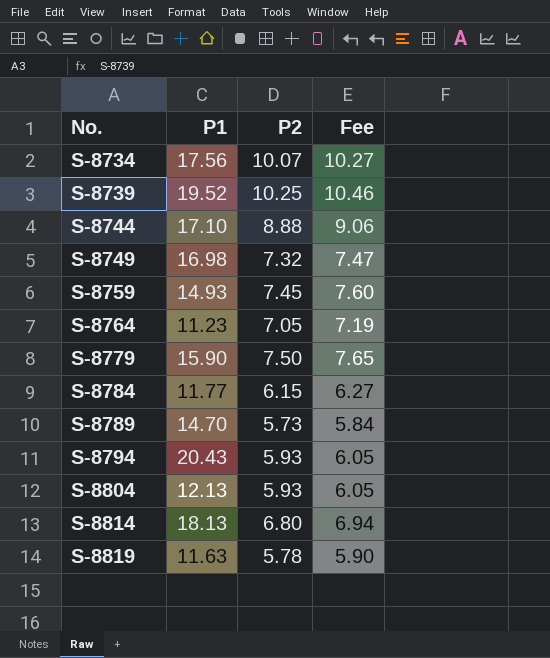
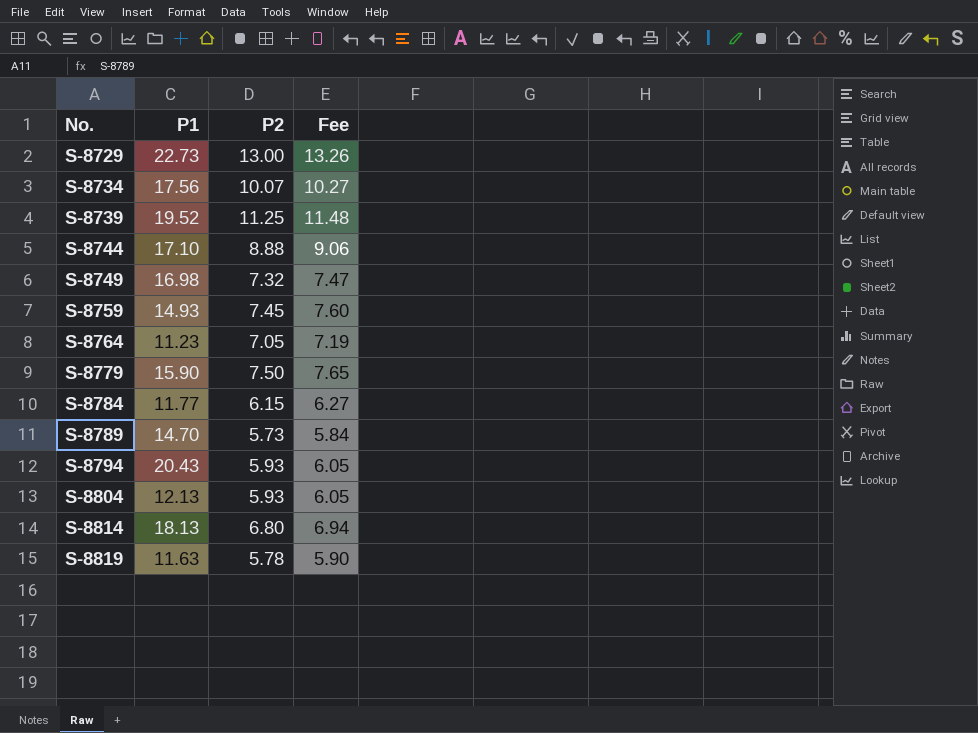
row S-8729: none -> 22.73 | 13.00 | 13.26
S-8739 | P2: 10.25 -> 11.25
S-8739 | Fee: 10.46 -> 11.48

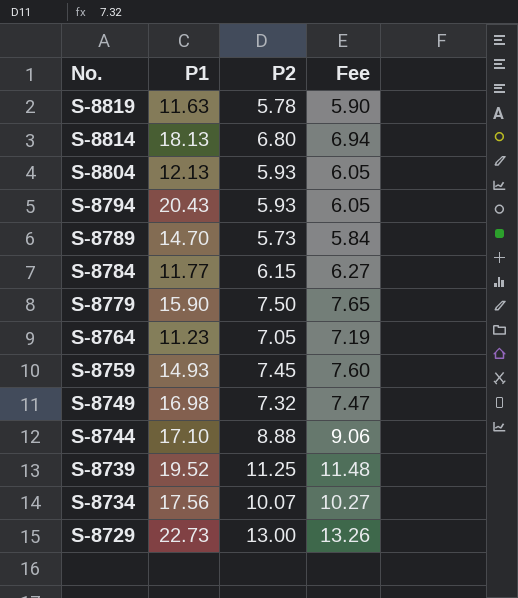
row order: No. ascending -> No. descending

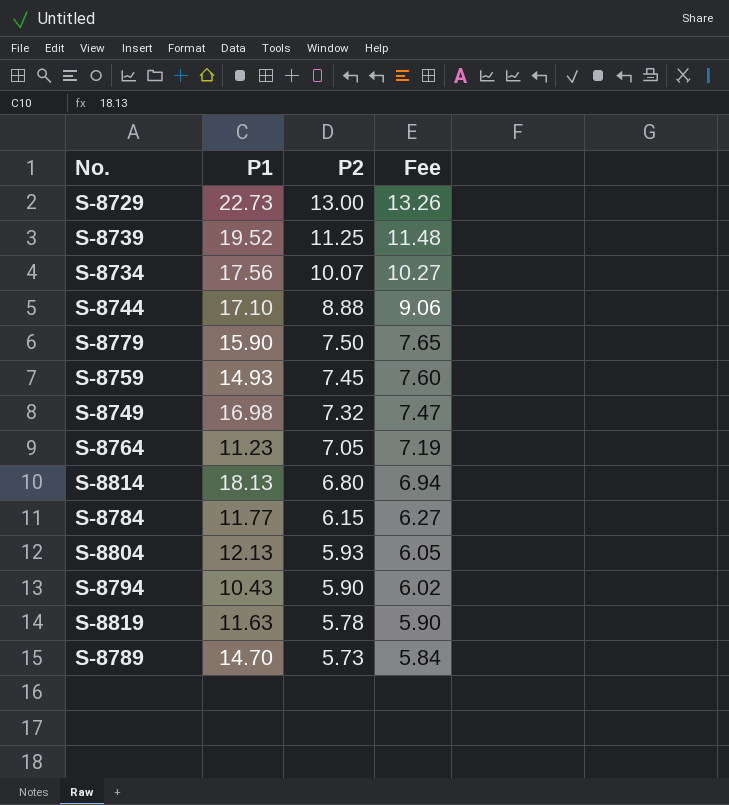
row order: No. descending -> P2 descending
S-8794 | P1: 20.43 -> 10.43
S-8794 | P2: 5.93 -> 5.90
S-8794 | Fee: 6.05 -> 6.02

